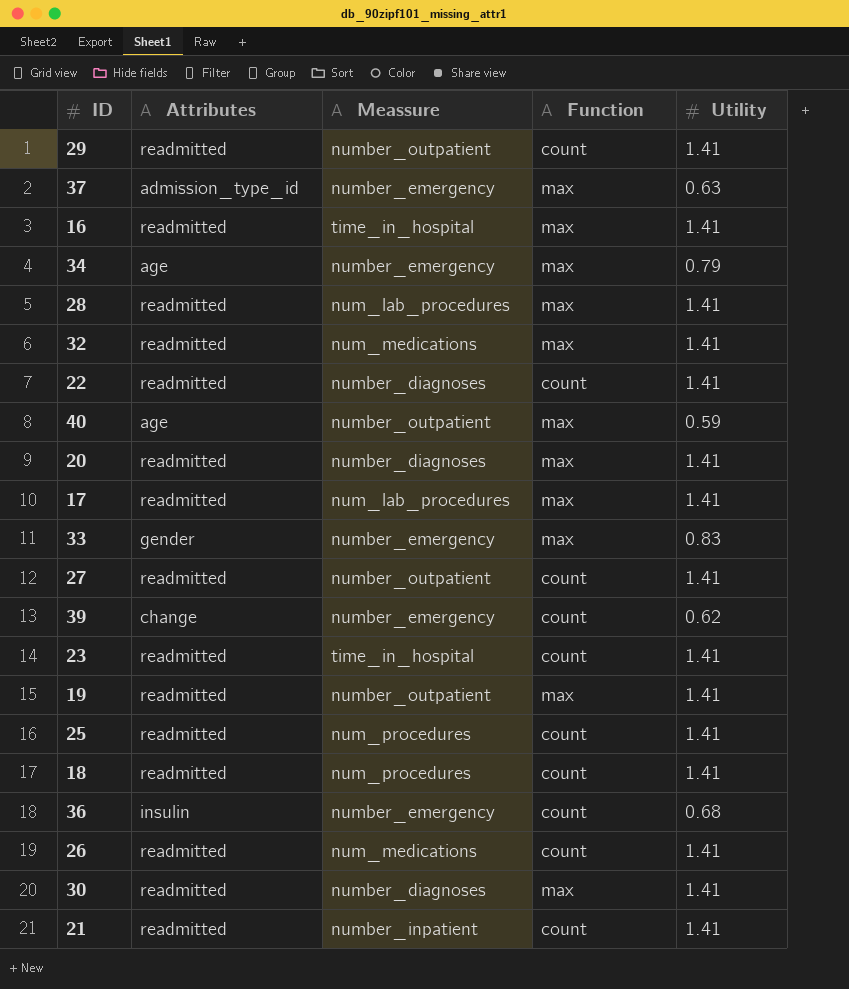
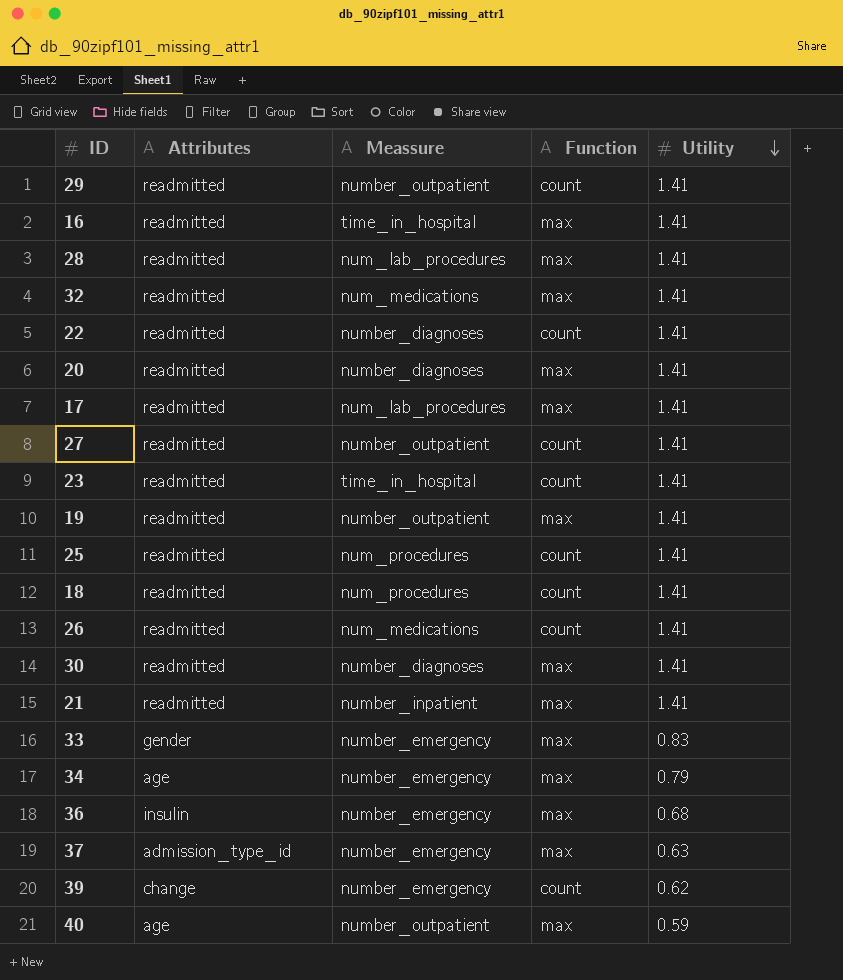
row order: none -> Utility descending
21 | Function: count -> max
36 | Function: count -> max

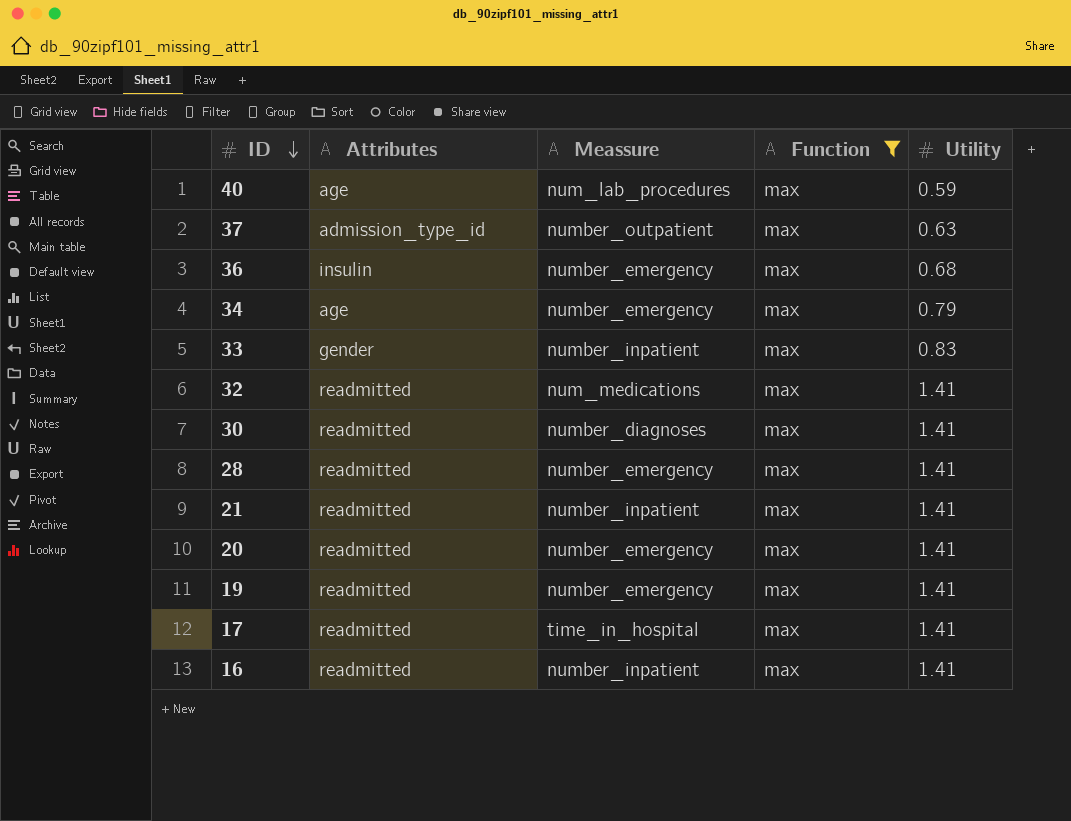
filter: none -> Function = max
row order: Utility descending -> ID descending
40 | Meassure: number_outpatient -> num_lab_procedures
37 | Meassure: number_emergency -> number_outpatient
33 | Meassure: number_emergency -> number_inpatient
28 | Meassure: num_lab_procedures -> number_emergency
20 | Meassure: number_diagnoses -> number_emergency
19 | Meassure: number_outpatient -> number_emergency
17 | Meassure: num_lab_procedures -> time_in_hospital
16 | Meassure: time_in_hospital -> number_inpatient

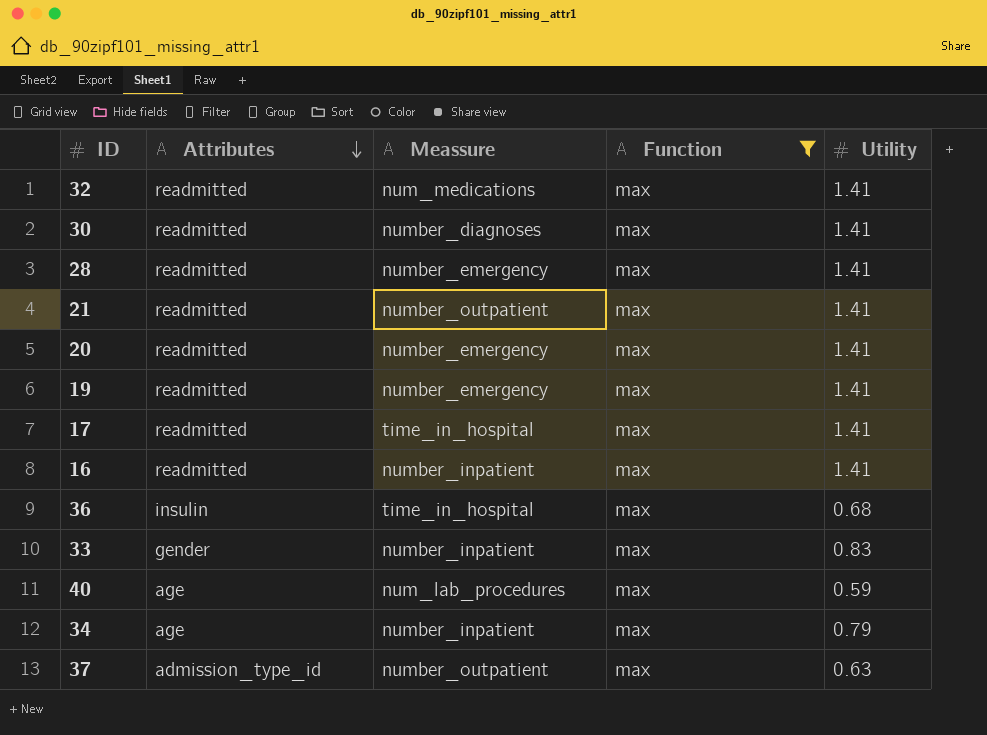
row order: ID descending -> Attributes descending
21 | Meassure: number_inpatient -> number_outpatient
36 | Meassure: number_emergency -> time_in_hospital
34 | Meassure: number_emergency -> number_inpatient

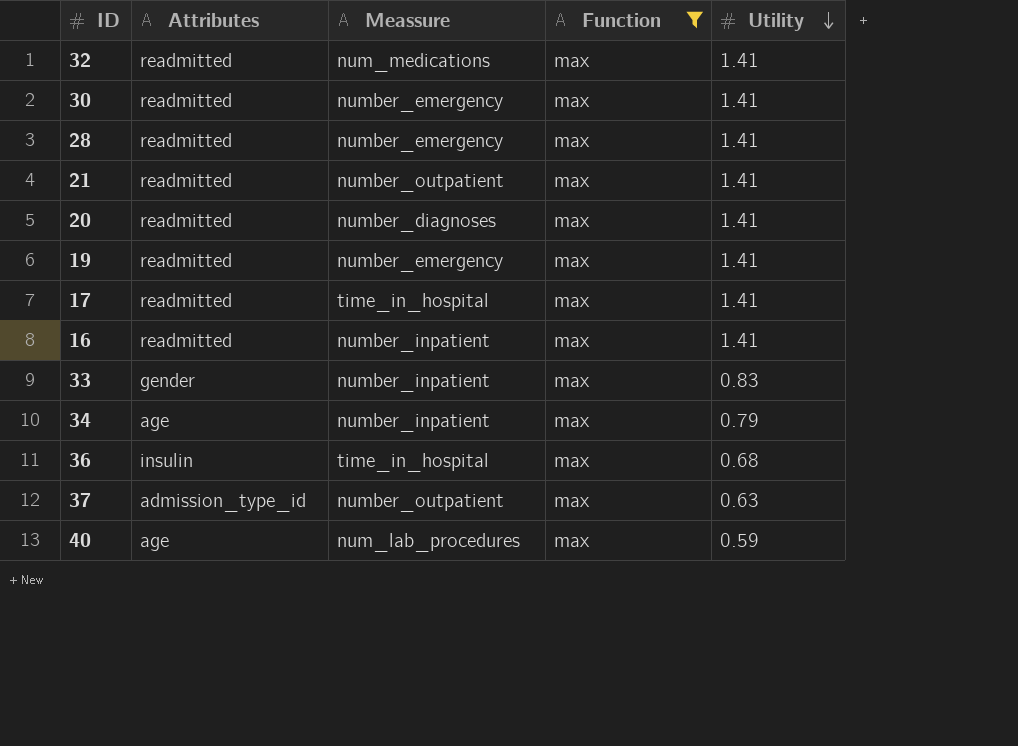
row order: Attributes descending -> Utility descending
30 | Meassure: number_diagnoses -> number_emergency
20 | Meassure: number_emergency -> number_diagnoses

